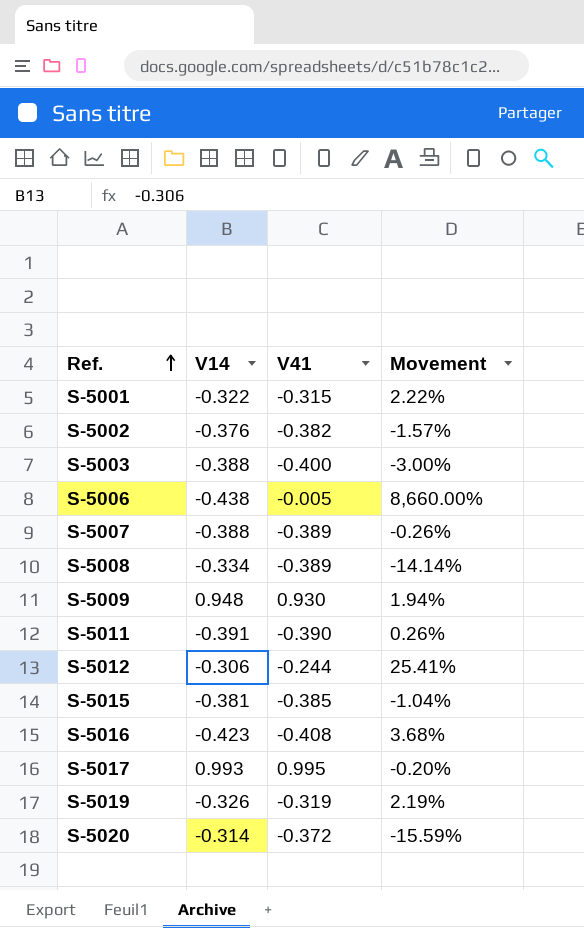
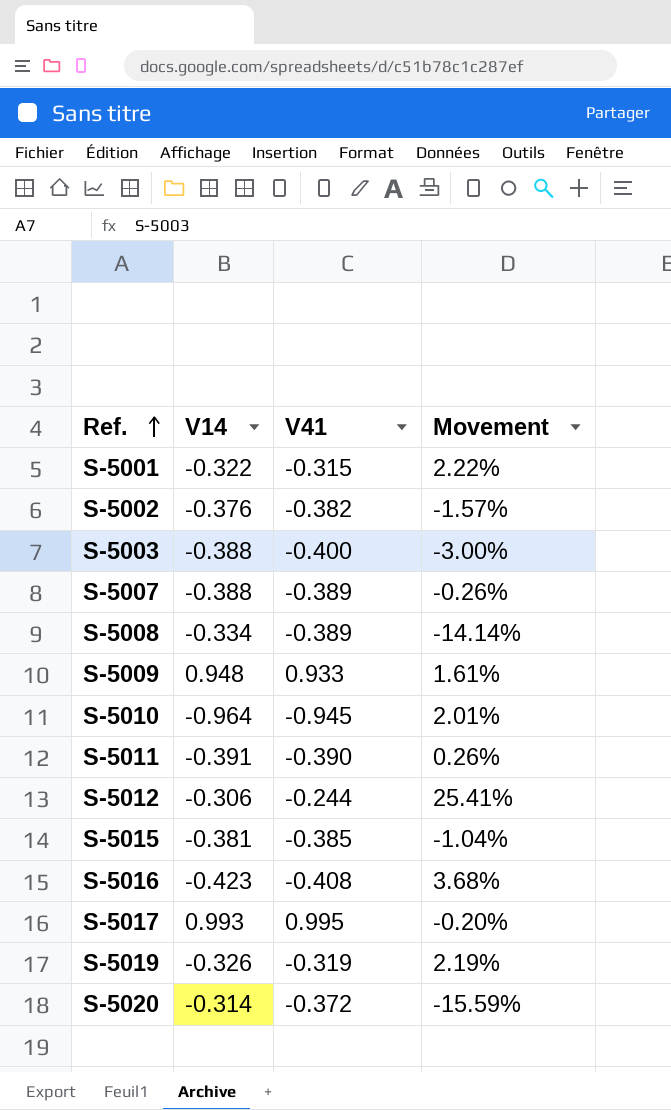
row S-5006: -0.438 | -0.005 | 8,660.00% -> none
S-5009 | V41: 0.930 -> 0.933
S-5009 | Movement: 1.94% -> 1.61%
row S-5010: none -> -0.964 | -0.945 | 2.01%

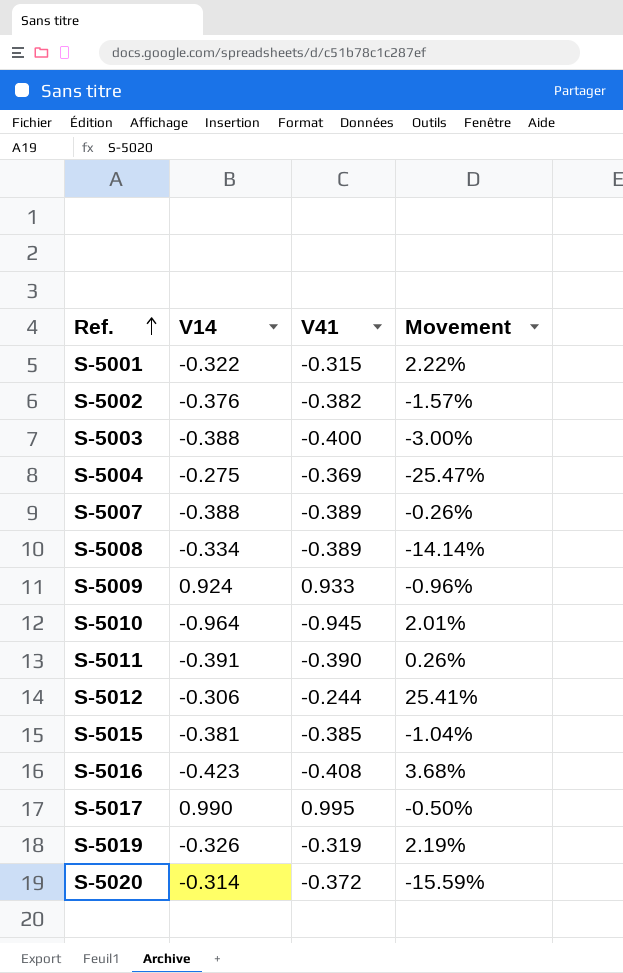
row S-5004: none -> -0.275 | -0.369 | -25.47%
S-5009 | V14: 0.948 -> 0.924
S-5009 | Movement: 1.61% -> -0.96%
S-5017 | V14: 0.993 -> 0.990
S-5017 | Movement: -0.20% -> -0.50%

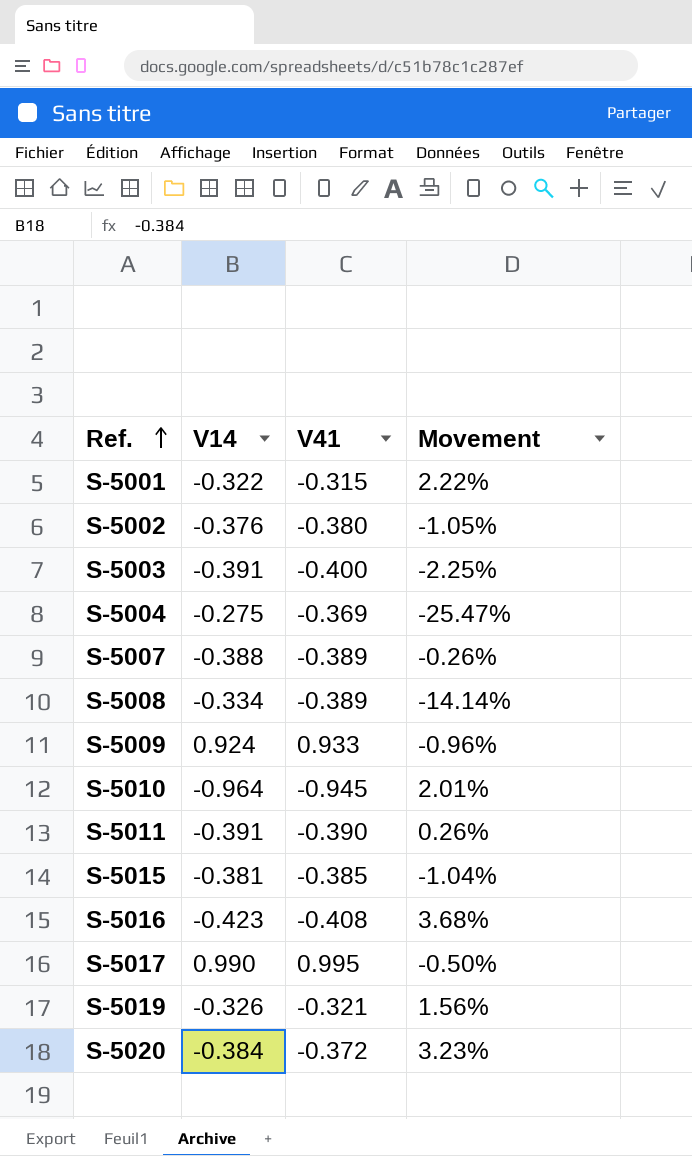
row S-5012: -0.306 | -0.244 | 25.41% -> none
S-5002 | V41: -0.382 -> -0.380
S-5002 | Movement: -1.57% -> -1.05%
S-5003 | V14: -0.388 -> -0.391
S-5003 | Movement: -3.00% -> -2.25%
S-5019 | V41: -0.319 -> -0.321
S-5019 | Movement: 2.19% -> 1.56%
S-5020 | V14: -0.314 -> -0.384
S-5020 | Movement: -15.59% -> 3.23%

